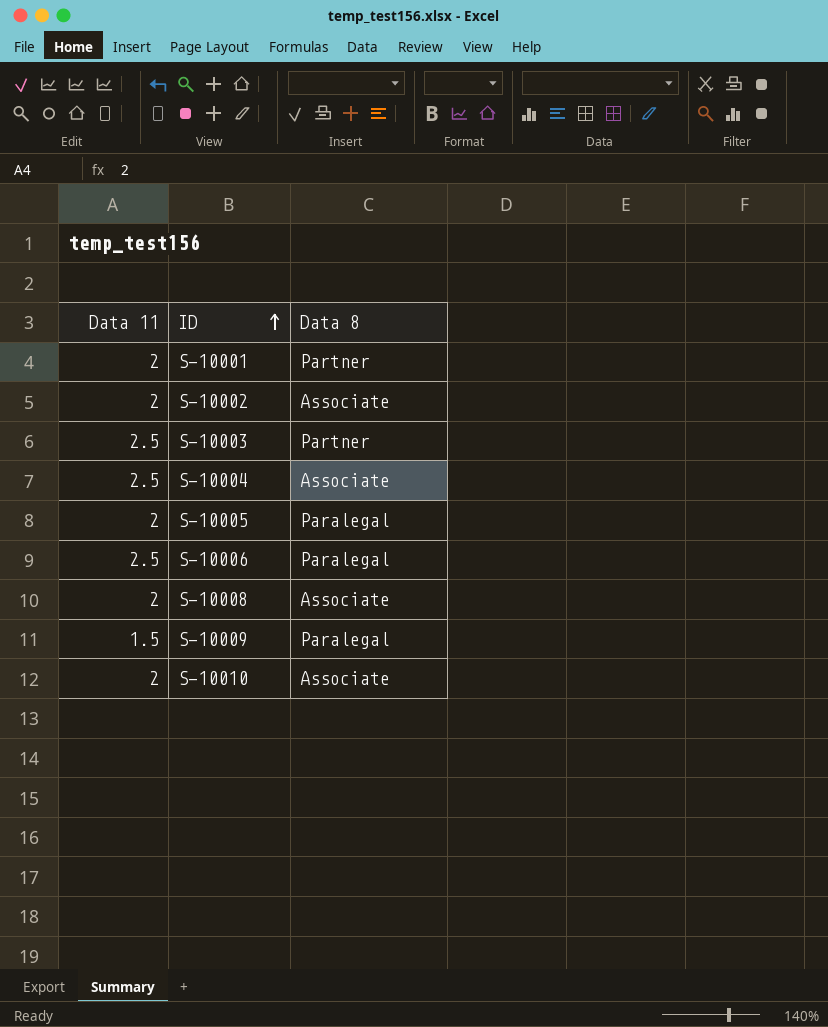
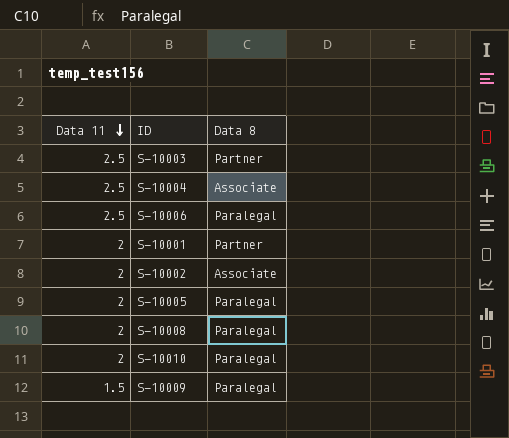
row order: ID ascending -> Data 11 descending
S-10008 | Data 8: Associate -> Paralegal
S-10010 | Data 8: Associate -> Paralegal

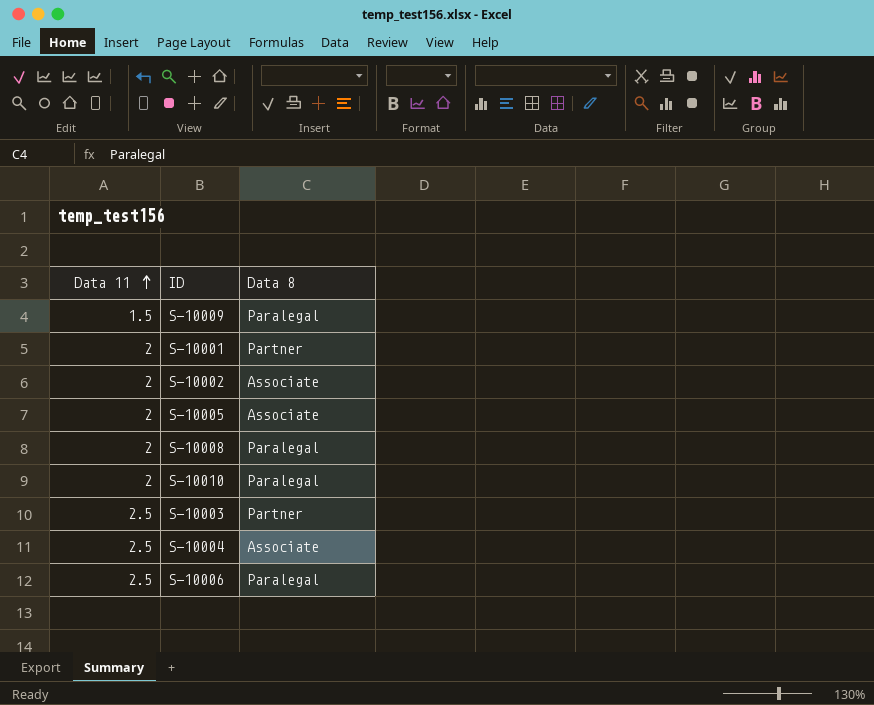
row order: Data 11 descending -> Data 11 ascending
S-10005 | Data 8: Paralegal -> Associate

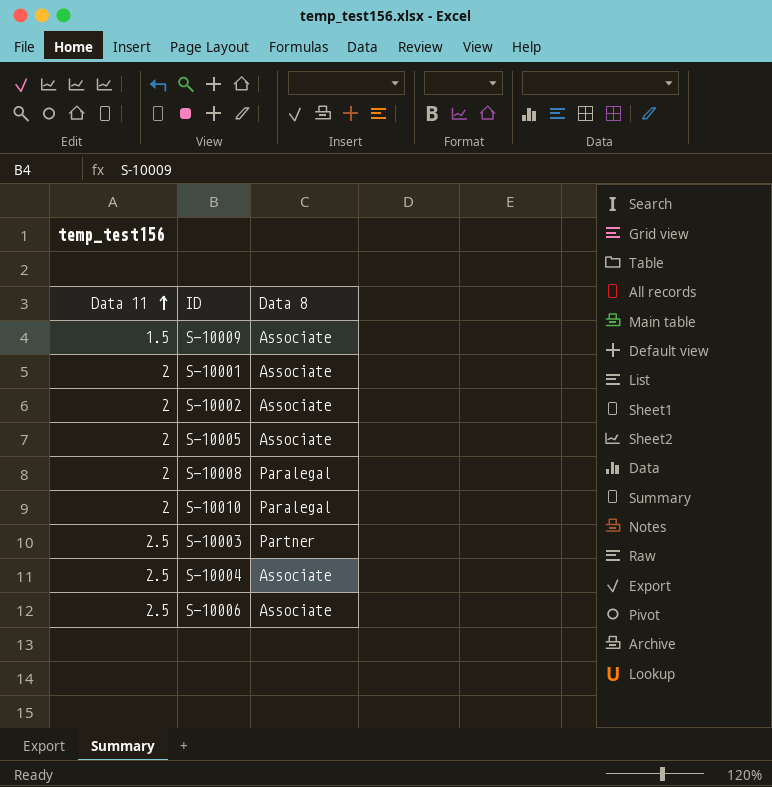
S-10009 | Data 8: Paralegal -> Associate
S-10001 | Data 8: Partner -> Associate
S-10006 | Data 8: Paralegal -> Associate

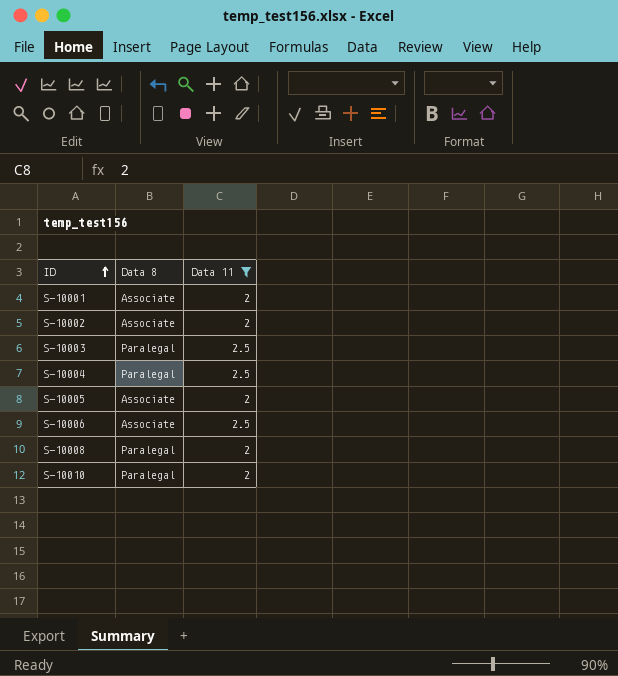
filter: none -> Data 11 != 1.5
row order: Data 11 ascending -> ID ascending
column Data 11 | position: 1 -> 3
S-10003 | Data 8: Partner -> Paralegal
S-10004 | Data 8: Associate -> Paralegal

